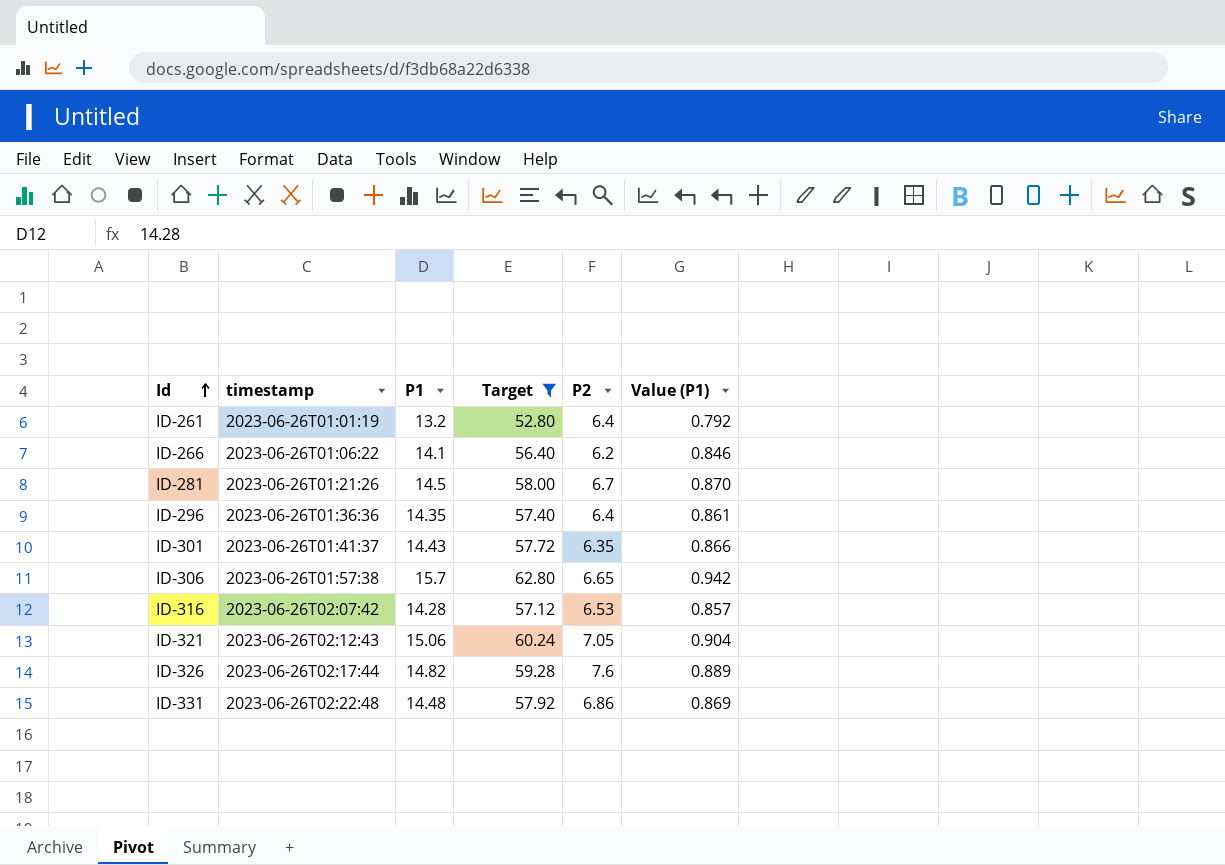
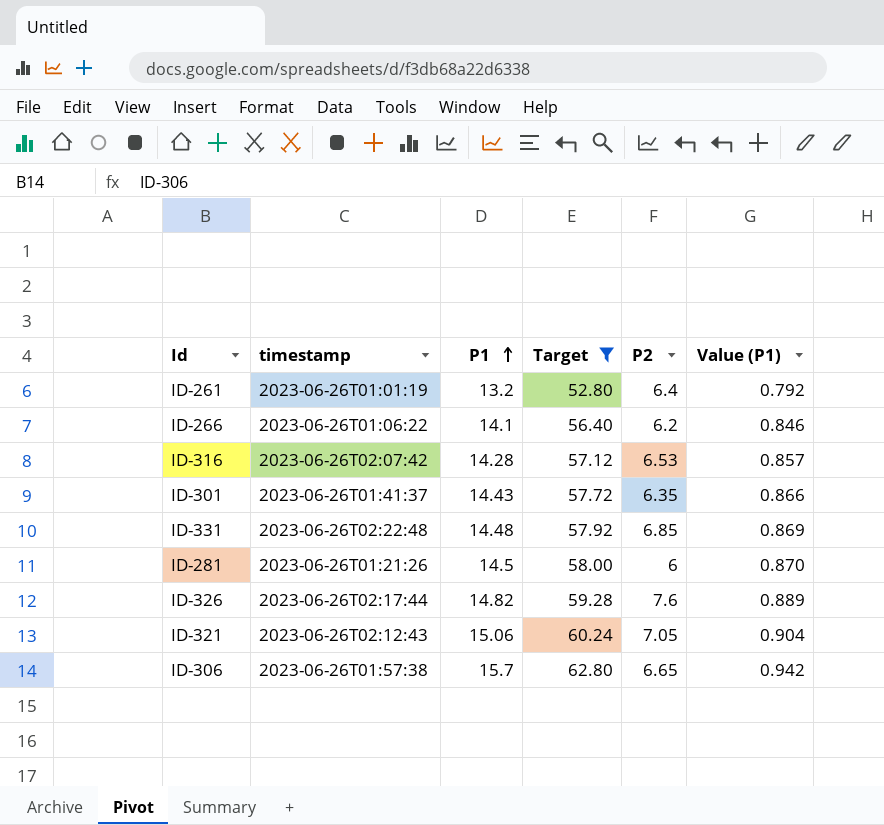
row order: Id ascending -> P1 ascending
row ID-296: 2023-06-26T01:36:36 | 14.35 | 57.40 | 6.4 | 0.861 -> none
ID-331 | P2: 6.86 -> 6.85
ID-281 | P2: 6.7 -> 6

